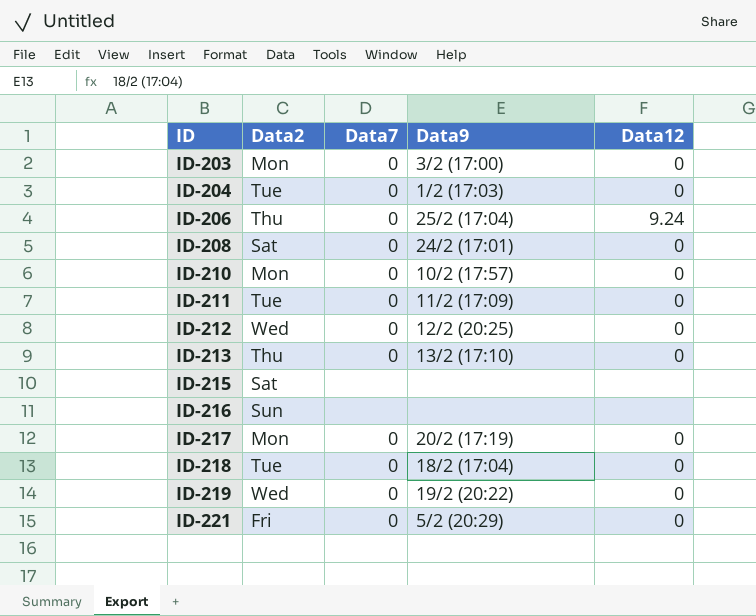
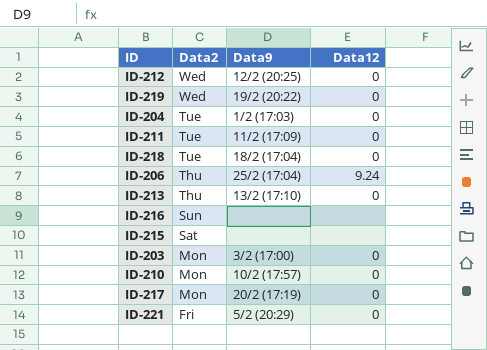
row order: ID ascending -> Data2 descending
column Data7 | position: 3 -> none
row ID-208: Sat | 0 | 24/2 (17:01) | 0 -> none

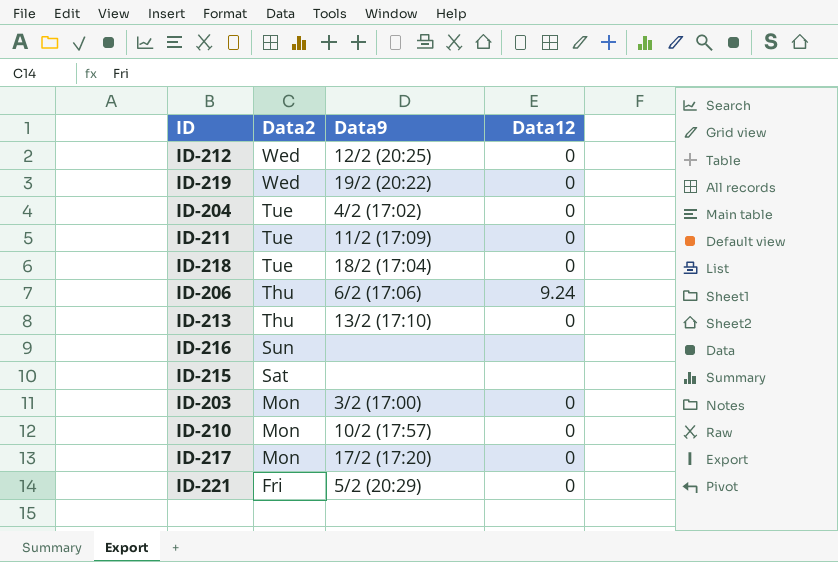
ID-204 | Data9: 1/2 (17:03) -> 4/2 (17:02)
ID-206 | Data9: 25/2 (17:04) -> 6/2 (17:06)
ID-217 | Data9: 20/2 (17:19) -> 17/2 (17:20)

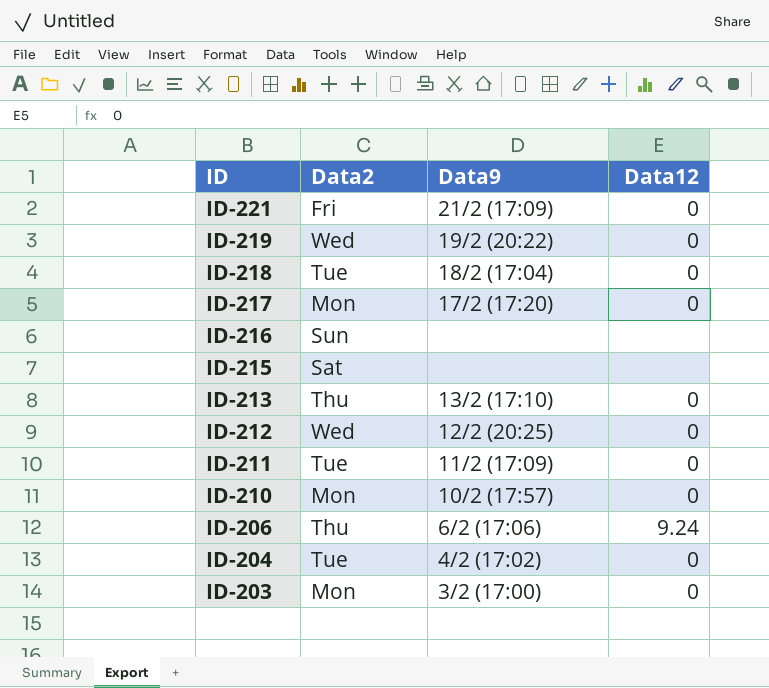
row order: Data2 descending -> ID descending
ID-221 | Data9: 5/2 (20:29) -> 21/2 (17:09)

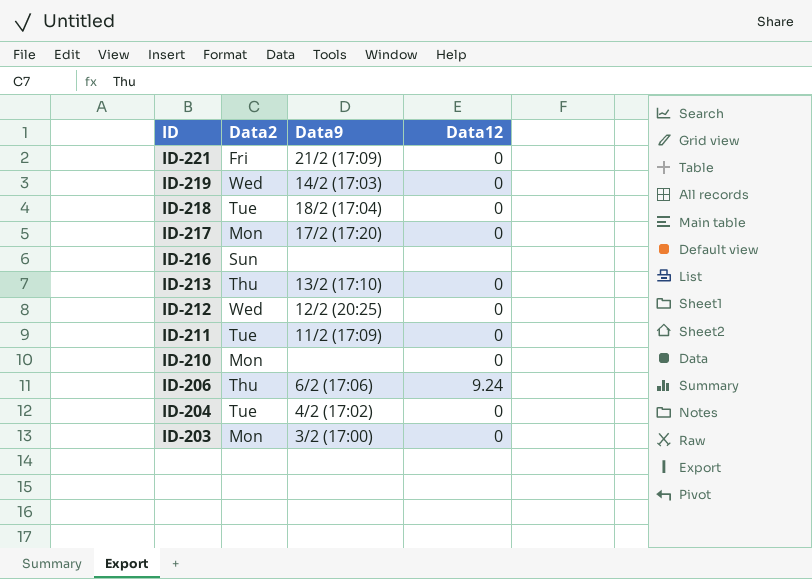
row ID-215: Sat | none | none -> none
ID-219 | Data9: 19/2 (20:22) -> 14/2 (17:03)
ID-210 | Data9: 10/2 (17:57) -> none

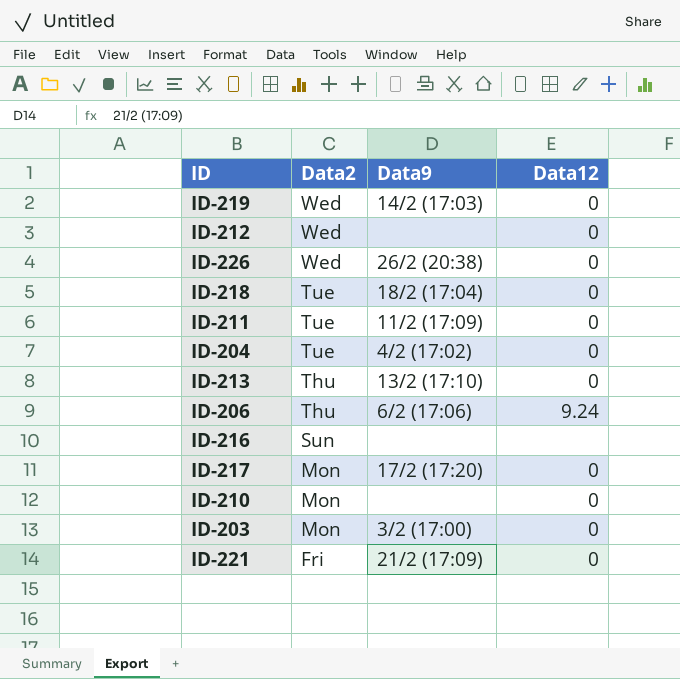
row order: ID descending -> Data2 descending
ID-212 | Data9: 12/2 (20:25) -> none
row ID-226: none -> Wed | 26/2 (20:38) | 0

